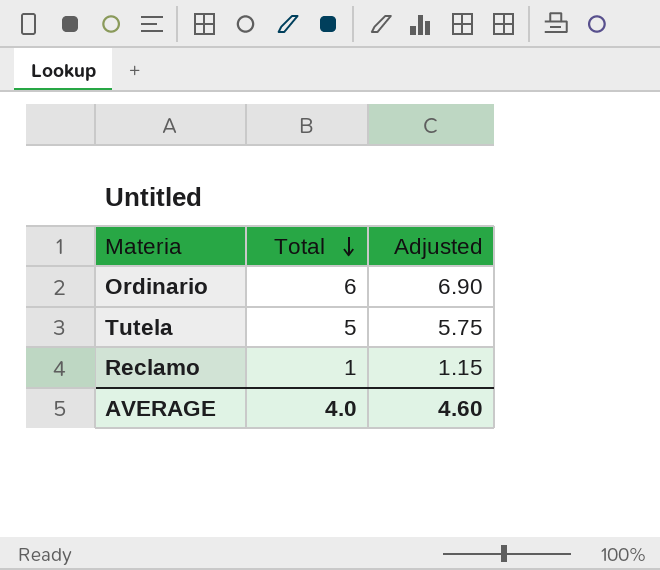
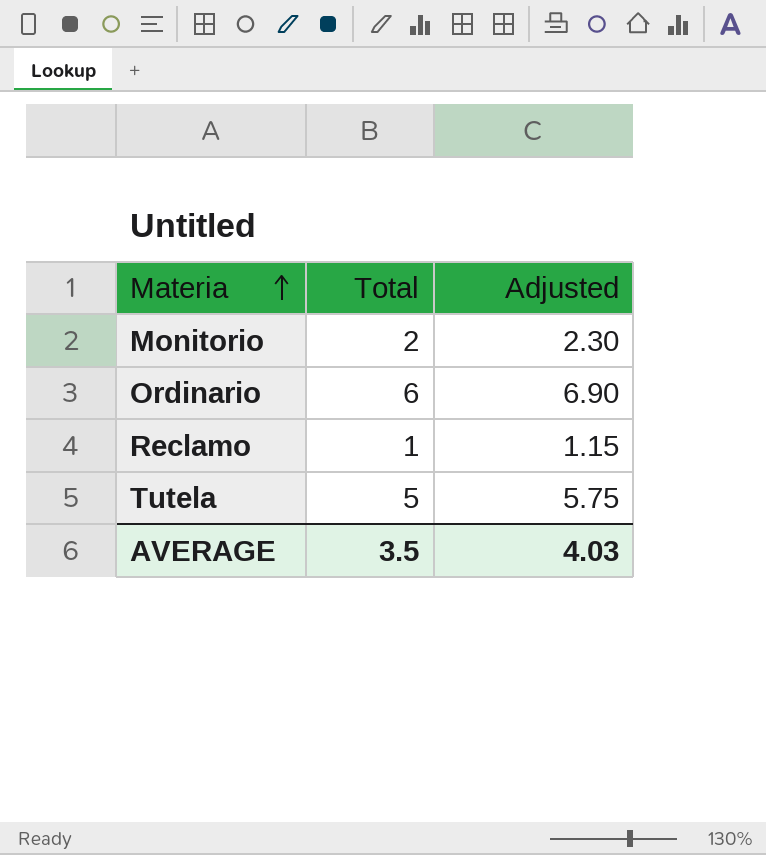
row order: Total descending -> Materia ascending
row Monitorio: none -> 2 | 2.30
AVERAGE | Total: 4.0 -> 3.5
AVERAGE | Adjusted: 4.60 -> 4.03

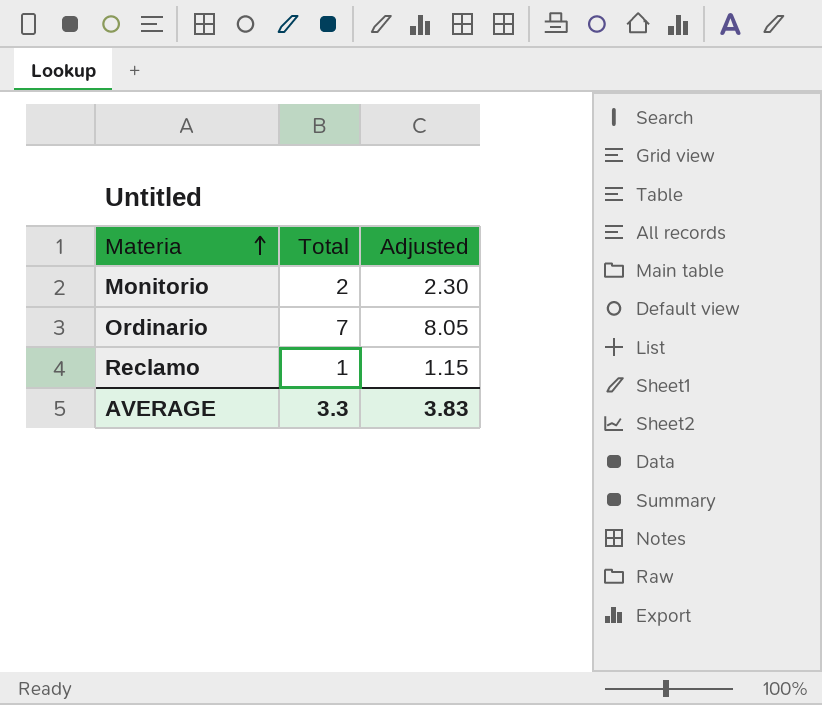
row Tutela: 5 | 5.75 -> none
Ordinario | Total: 6 -> 7
Ordinario | Adjusted: 6.90 -> 8.05
AVERAGE | Total: 3.5 -> 3.3
AVERAGE | Adjusted: 4.03 -> 3.83

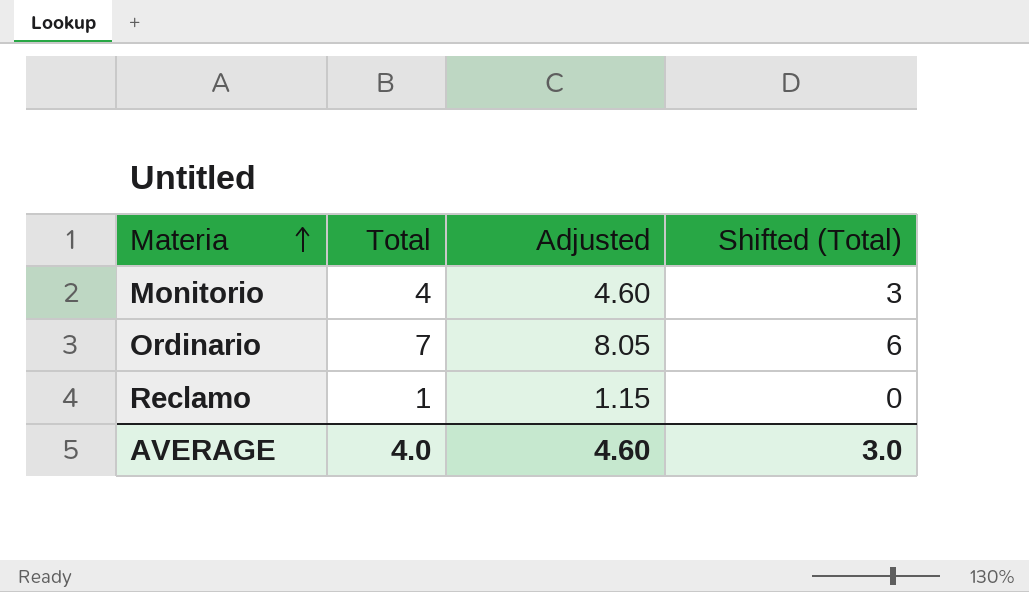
column Shifted (Total) | formula: none -> [Total] - 1
Monitorio | Total: 2 -> 4
Monitorio | Adjusted: 2.30 -> 4.60
AVERAGE | Total: 3.3 -> 4.0
AVERAGE | Adjusted: 3.83 -> 4.60

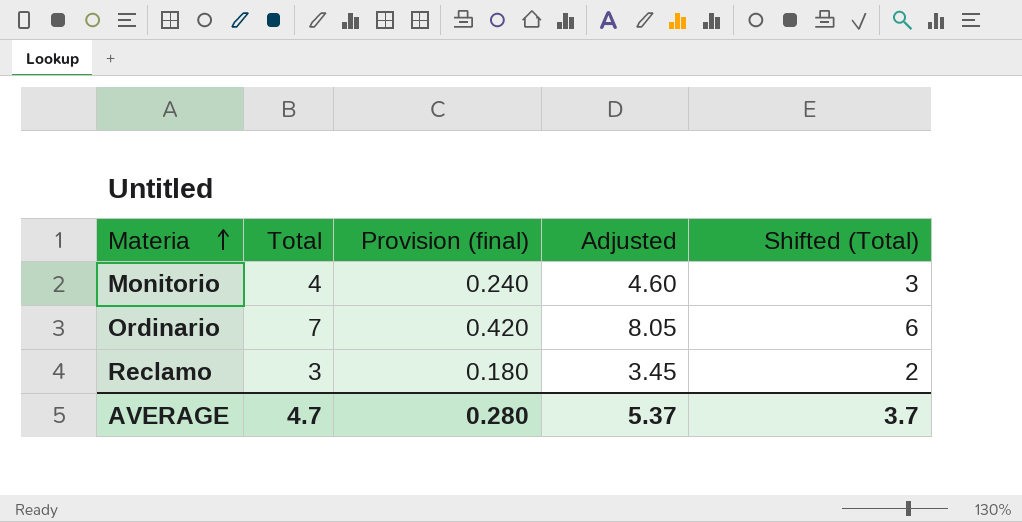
column Provision (final) | formula: none -> [Total] * 0.06
Reclamo | Total: 1 -> 3
Reclamo | Adjusted: 1.15 -> 3.45
Reclamo | Shifted (Total): 0 -> 2
AVERAGE | Total: 4.0 -> 4.7
AVERAGE | Adjusted: 4.60 -> 5.37
AVERAGE | Shifted (Total): 3.0 -> 3.7

